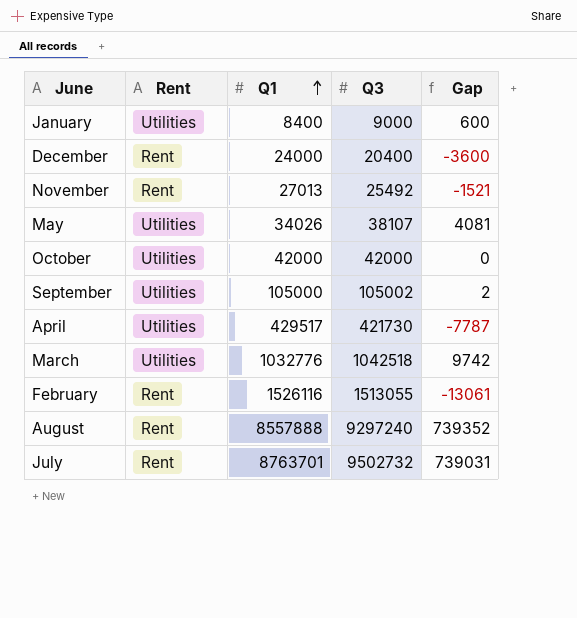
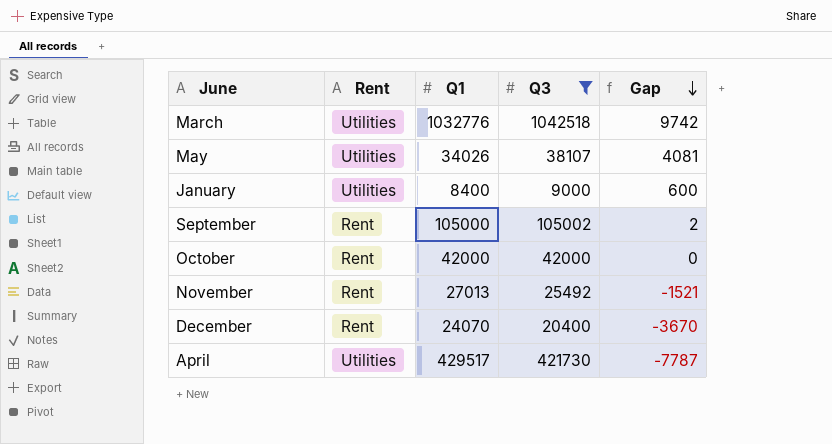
filter: none -> Q3 <= 1042518
row order: Q1 ascending -> Gap descending
September | Rent: Utilities -> Rent
October | Rent: Utilities -> Rent
December | Q1: 24000 -> 24070
December | Gap: -3600 -> -3670

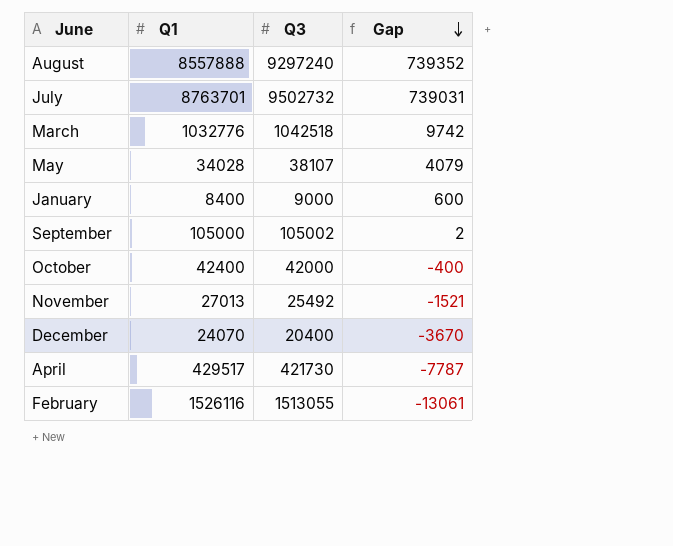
filter: Q3 <= 1042518 -> none
column Rent | position: 2 -> none
May | Q1: 34026 -> 34028
May | Gap: 4081 -> 4079
October | Q1: 42000 -> 42400
October | Gap: 0 -> -400

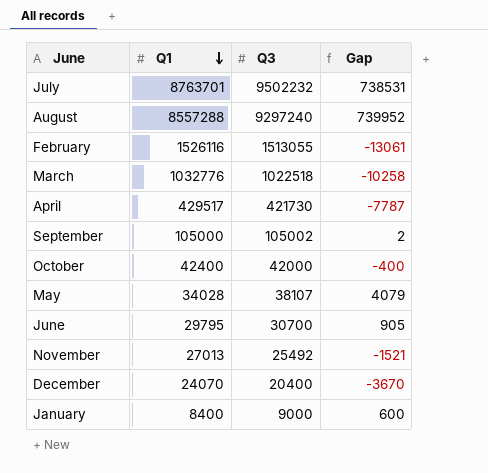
row order: Gap descending -> Q1 descending
July | Q3: 9502732 -> 9502232
July | Gap: 739031 -> 738531
August | Q1: 8557888 -> 8557288
August | Gap: 739352 -> 739952
March | Q3: 1042518 -> 1022518
March | Gap: 9742 -> -10258
row June: none -> 29795 | 30700 | 905

